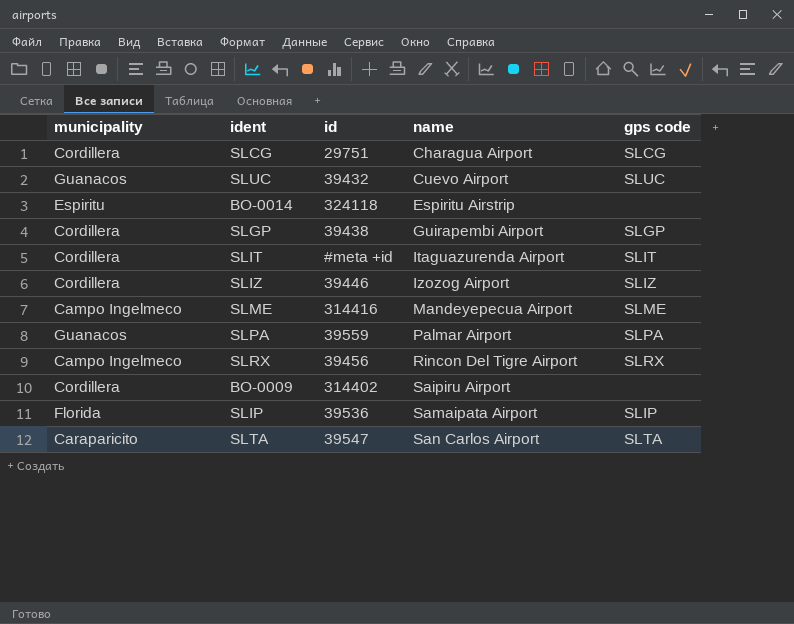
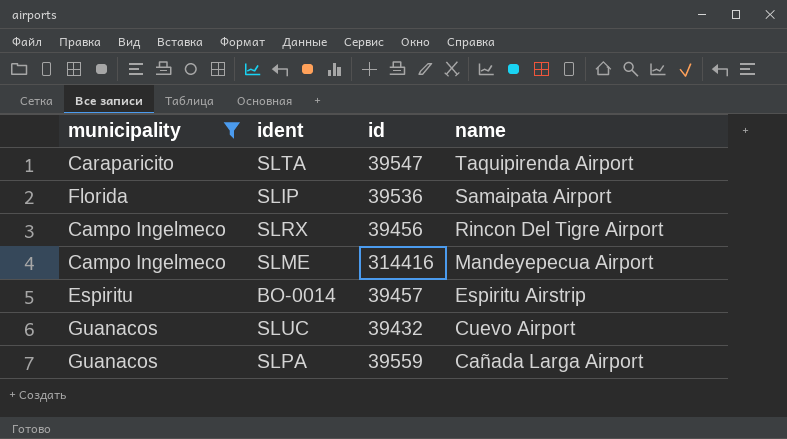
filter: none -> municipality != Cordillera
row order: name ascending -> name descending
column gps code | position: 5 -> none
SLTA | name: San Carlos Airport -> Taquipirenda Airport
BO-0014 | id: 324118 -> 39457
SLPA | name: Palmar Airport -> Cañada Larga Airport

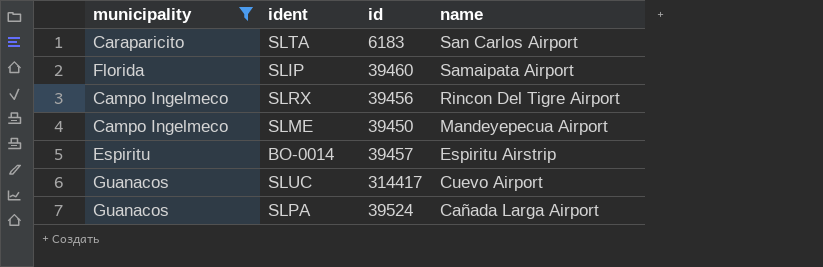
SLTA | id: 39547 -> 6183
SLTA | name: Taquipirenda Airport -> San Carlos Airport
SLIP | id: 39536 -> 39460
SLME | id: 314416 -> 39450
SLUC | id: 39432 -> 314417
SLPA | id: 39559 -> 39524

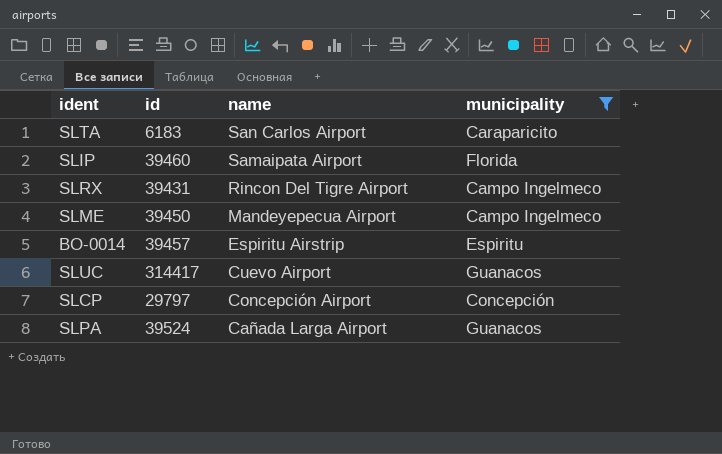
column municipality | position: 1 -> 4
SLRX | id: 39456 -> 39431
row SLCP: none -> 29797 | Concepción Airport | Concepción

